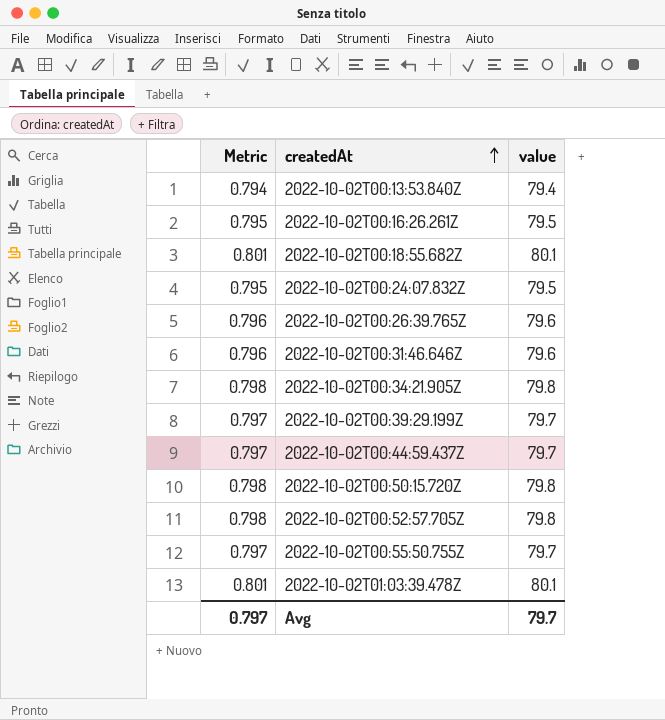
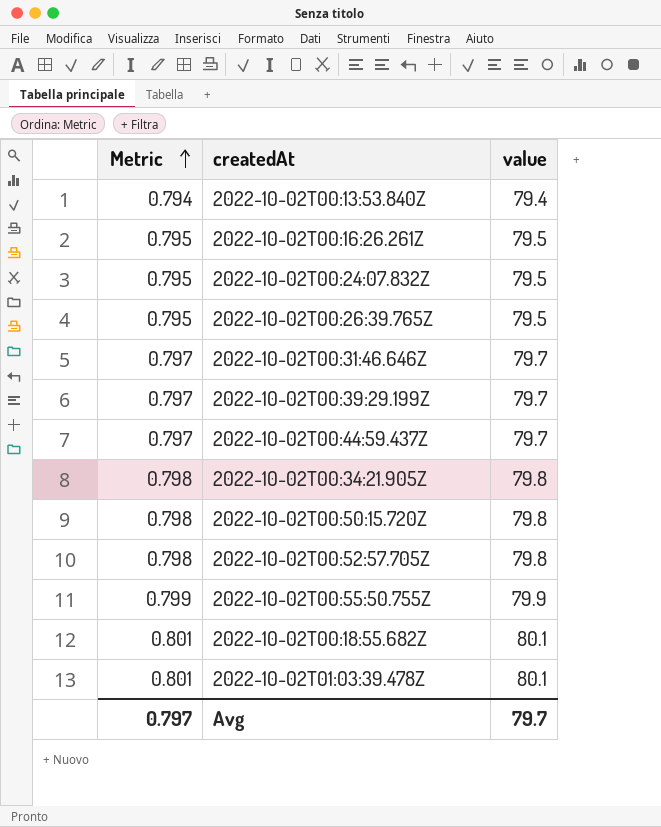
row order: createdAt ascending -> Metric ascending
2022-10-02T00:26:39.765Z | Metric: 0.796 -> 0.795
2022-10-02T00:26:39.765Z | value: 79.6 -> 79.5
2022-10-02T00:31:46.646Z | Metric: 0.796 -> 0.797
2022-10-02T00:31:46.646Z | value: 79.6 -> 79.7
2022-10-02T00:55:50.755Z | Metric: 0.797 -> 0.799
2022-10-02T00:55:50.755Z | value: 79.7 -> 79.9

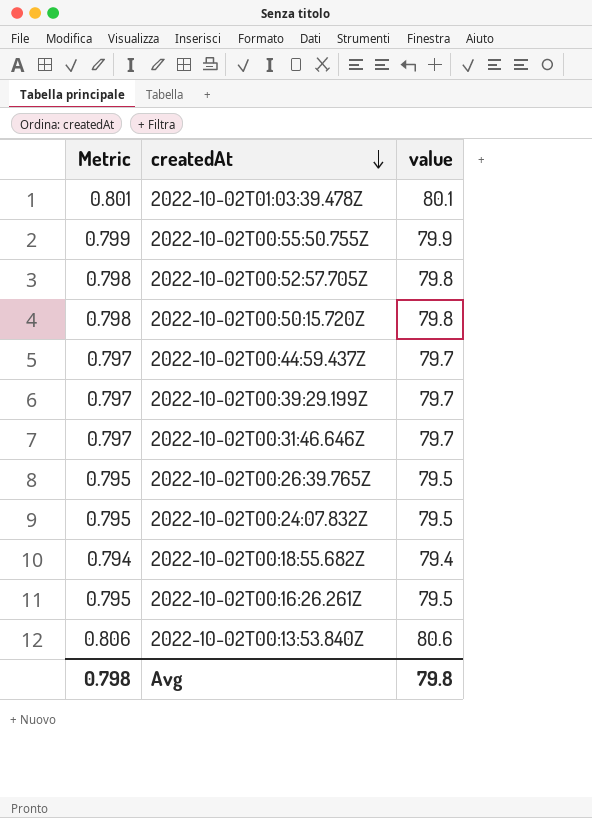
row order: Metric ascending -> createdAt descending
row 2022-10-02T00:34:21.905Z: 0.798 | 79.8 -> none
2022-10-02T00:18:55.682Z | Metric: 0.801 -> 0.794
2022-10-02T00:18:55.682Z | value: 80.1 -> 79.4
2022-10-02T00:13:53.840Z | Metric: 0.794 -> 0.806
2022-10-02T00:13:53.840Z | value: 79.4 -> 80.6
Avg | Metric: 0.797 -> 0.798
Avg | value: 79.7 -> 79.8

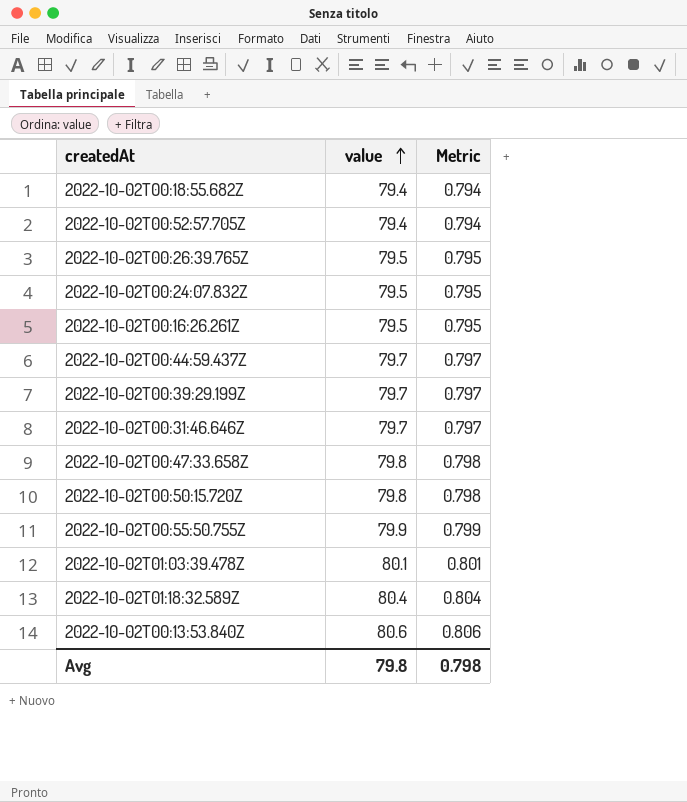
row order: createdAt descending -> value ascending
column Metric | position: 1 -> 3
2022-10-02T00:52:57.705Z | value: 79.8 -> 79.4
2022-10-02T00:52:57.705Z | Metric: 0.798 -> 0.794
row 2022-10-02T00:47:33.658Z: none -> 79.8 | 0.798
row 2022-10-02T01:18:32.589Z: none -> 80.4 | 0.804

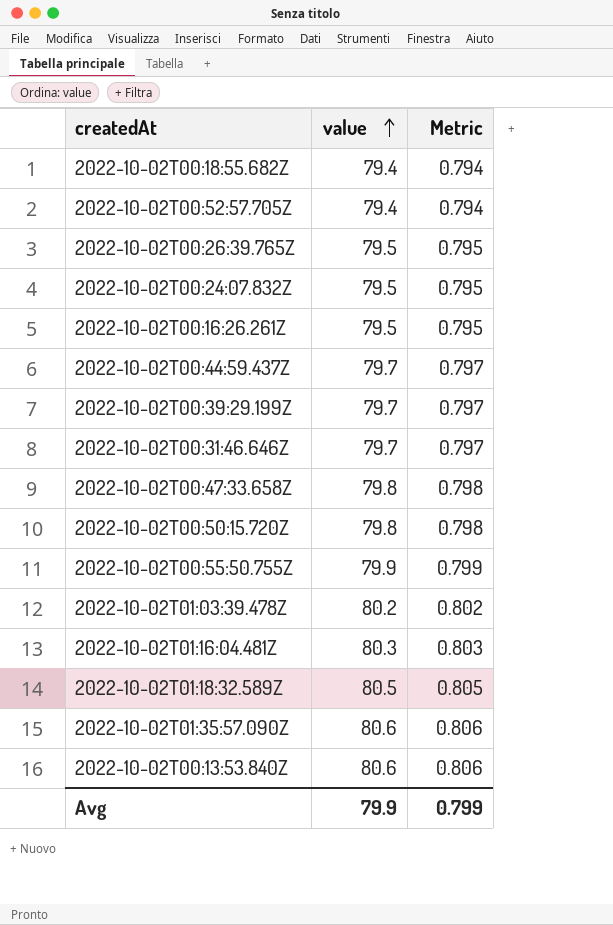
2022-10-02T01:03:39.478Z | value: 80.1 -> 80.2
2022-10-02T01:03:39.478Z | Metric: 0.801 -> 0.802
row 2022-10-02T01:16:04.481Z: none -> 80.3 | 0.803
2022-10-02T01:18:32.589Z | value: 80.4 -> 80.5
2022-10-02T01:18:32.589Z | Metric: 0.804 -> 0.805
row 2022-10-02T01:35:57.090Z: none -> 80.6 | 0.806
Avg | value: 79.8 -> 79.9
Avg | Metric: 0.798 -> 0.799

